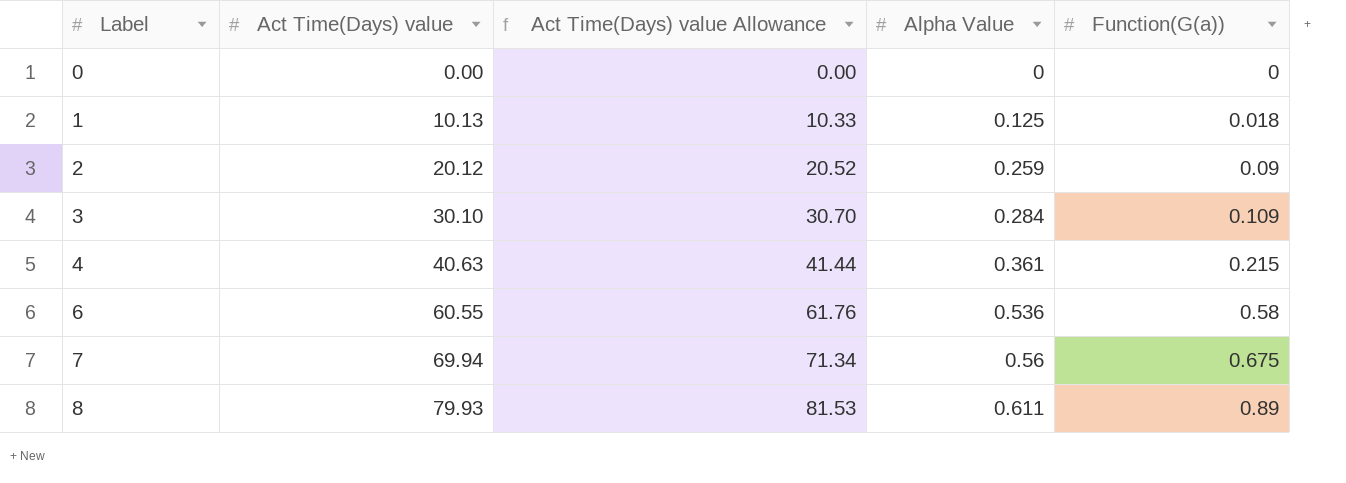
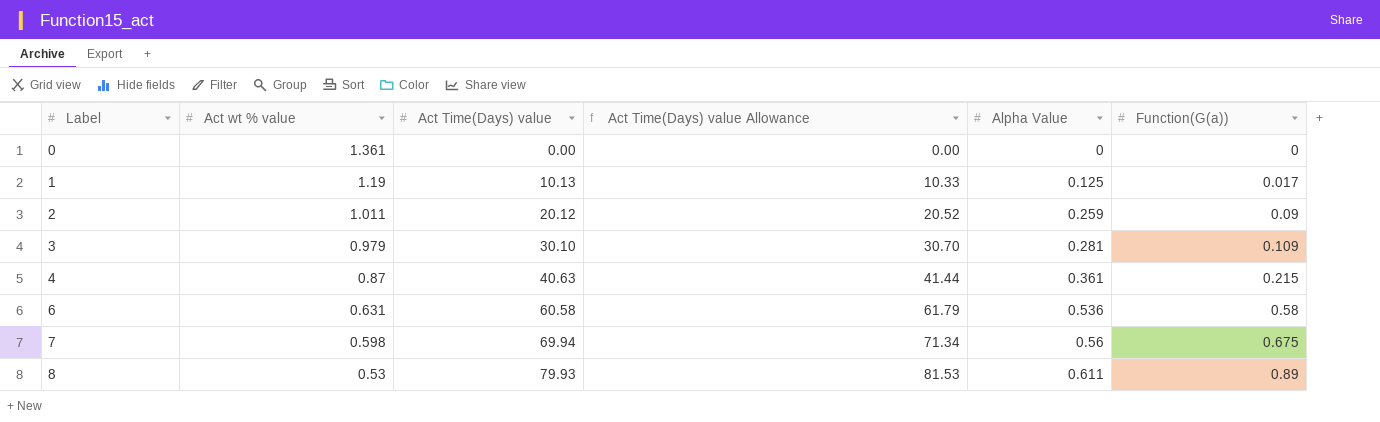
column Act wt % value | position: none -> 2
1 | Function(G(a)): 0.018 -> 0.017
3 | Alpha Value: 0.284 -> 0.281
6 | Act Time(Days) value: 60.55 -> 60.58
6 | Act Time(Days) value Allowance: 61.76 -> 61.79

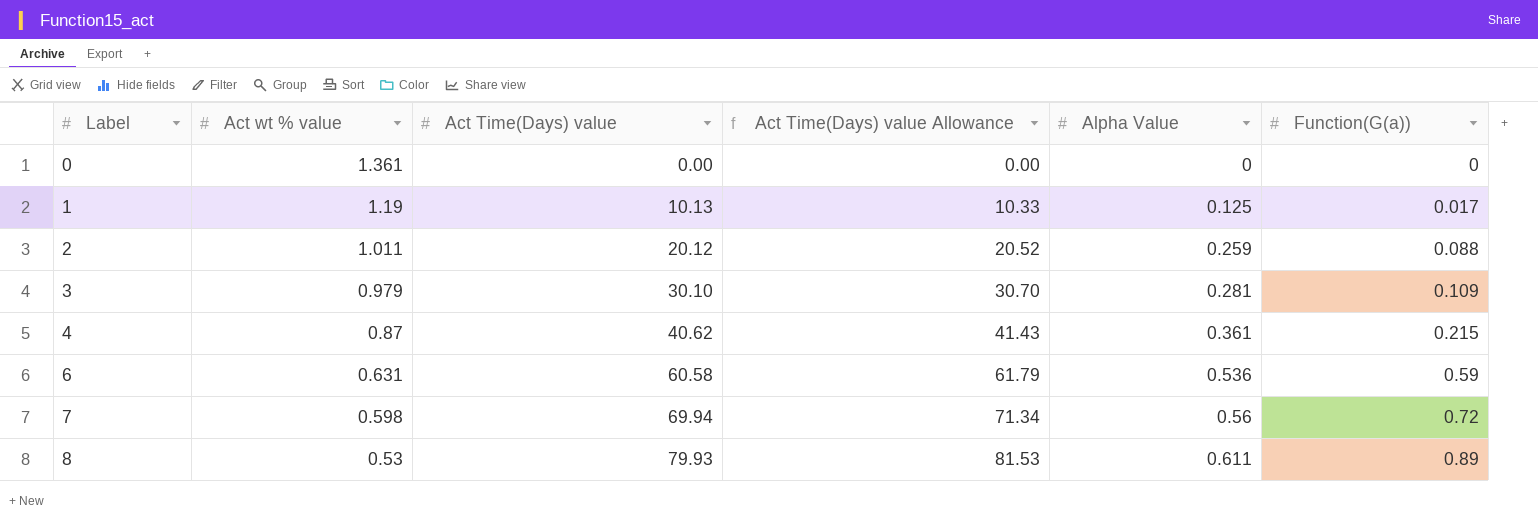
2 | Function(G(a)): 0.09 -> 0.088
4 | Act Time(Days) value: 40.63 -> 40.62
4 | Act Time(Days) value Allowance: 41.44 -> 41.43
6 | Function(G(a)): 0.58 -> 0.59
7 | Function(G(a)): 0.675 -> 0.72

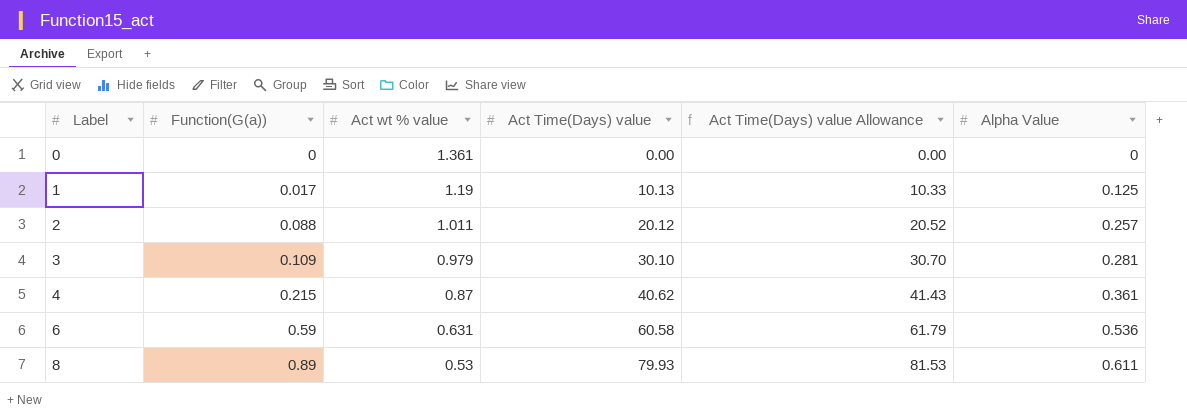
column Function(G(a)) | position: 6 -> 2
row 7: 0.598 | 69.94 | 71.34 | 0.56 | 0.72 -> none
2 | Alpha Value: 0.259 -> 0.257

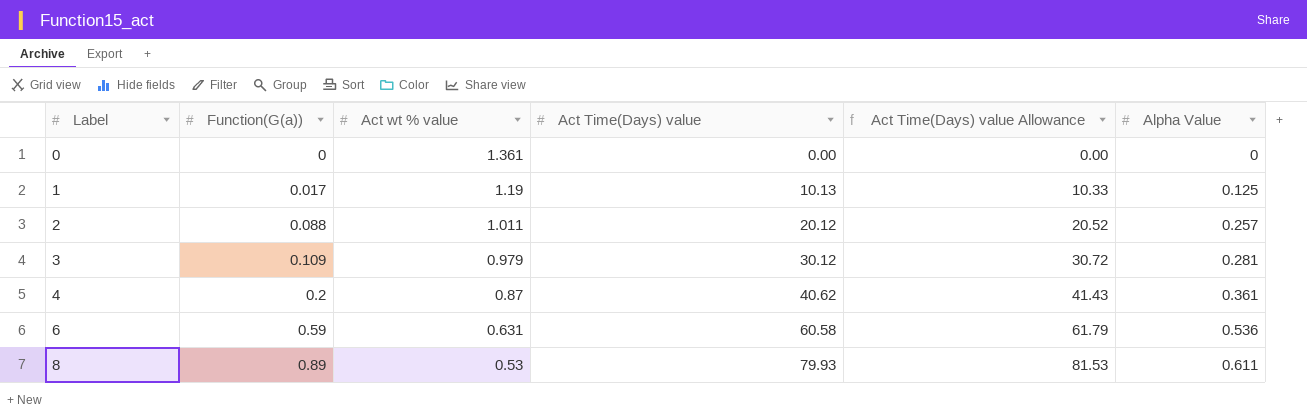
3 | Act Time(Days) value: 30.10 -> 30.12
3 | Act Time(Days) value Allowance: 30.70 -> 30.72
4 | Function(G(a)): 0.215 -> 0.2

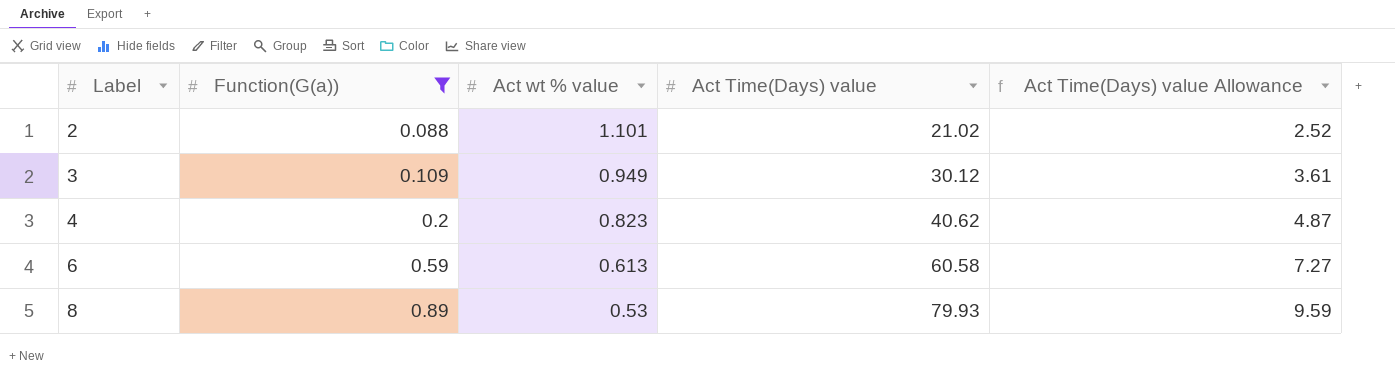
filter: none -> Function(G(a)) >= 0.088
column Alpha Value | position: 6 -> none
column Act Time(Days) value Allowance | formula: [Act Time(Days) value] * 1.02 -> [Act Time(Days) value] * 0.12
2 | Act wt % value: 1.011 -> 1.101
2 | Act Time(Days) value: 20.12 -> 21.02
3 | Act wt % value: 0.979 -> 0.949
4 | Act wt % value: 0.87 -> 0.823
6 | Act wt % value: 0.631 -> 0.613

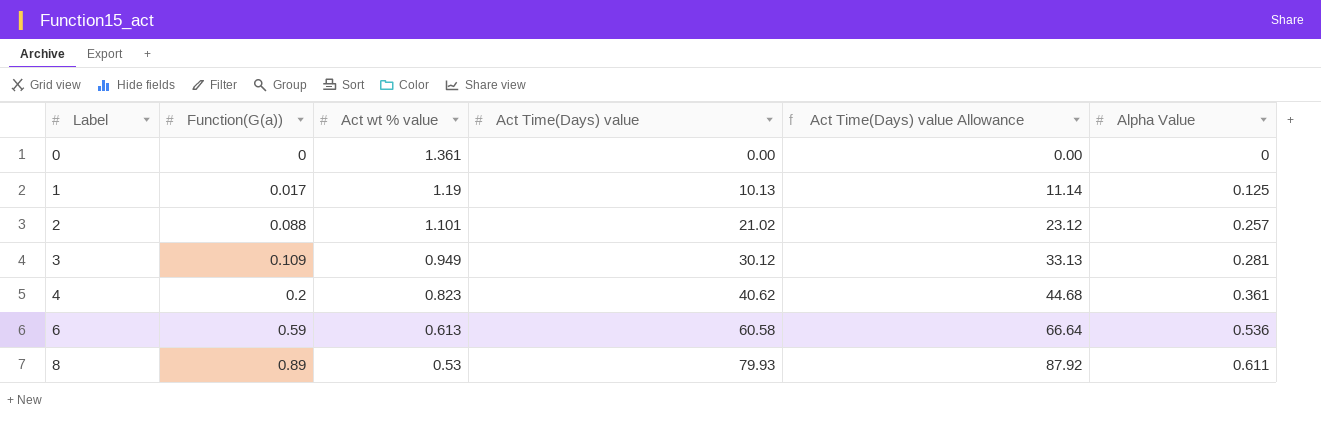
filter: Function(G(a)) >= 0.088 -> none
column Act Time(Days) value Allowance | formula: [Act Time(Days) value] * 0.12 -> [Act Time(Days) value] * 1.1
column Alpha Value | position: none -> 6

